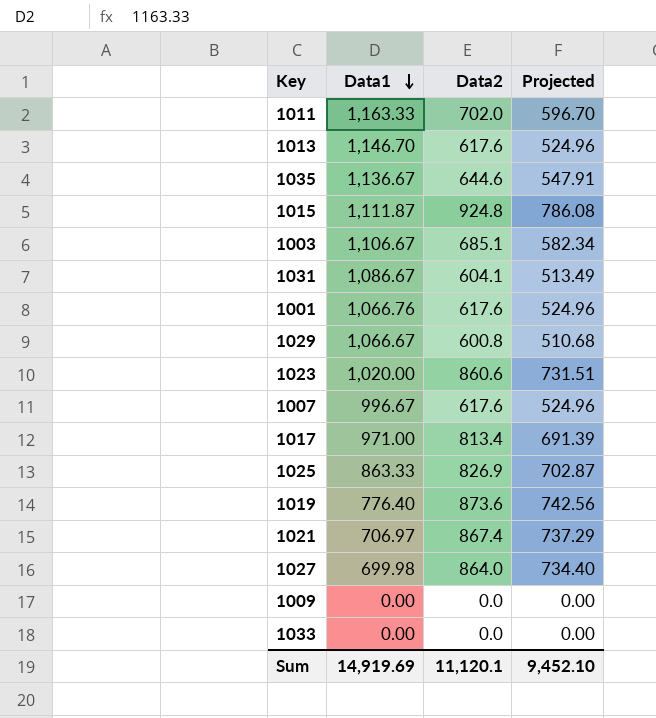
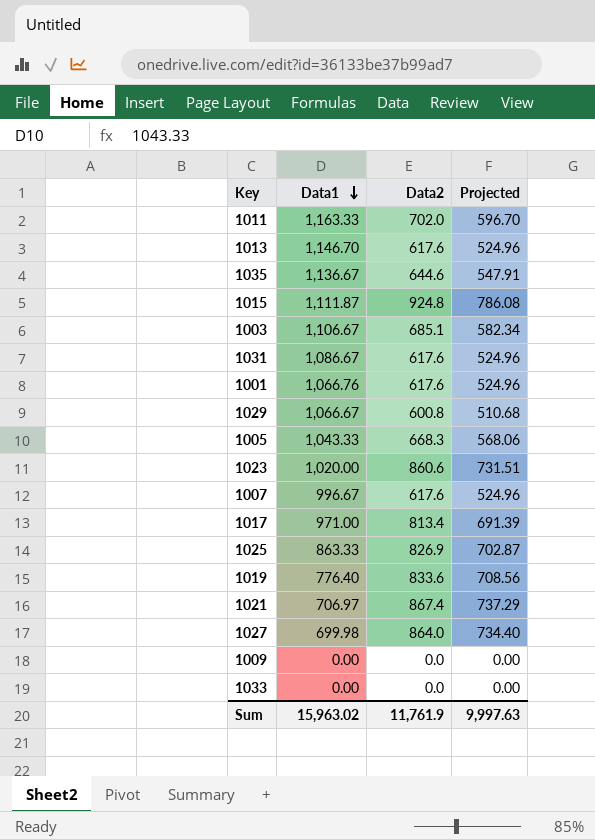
1031 | Data2: 604.1 -> 617.6
1031 | Projected: 513.49 -> 524.96
row 1005: none -> 1,043.33 | 668.3 | 568.06
1019 | Data2: 873.6 -> 833.6
1019 | Projected: 742.56 -> 708.56
Sum | Data1: 14,919.69 -> 15,963.02
Sum | Data2: 11,120.1 -> 11,761.9
Sum | Projected: 9,452.10 -> 9,997.63

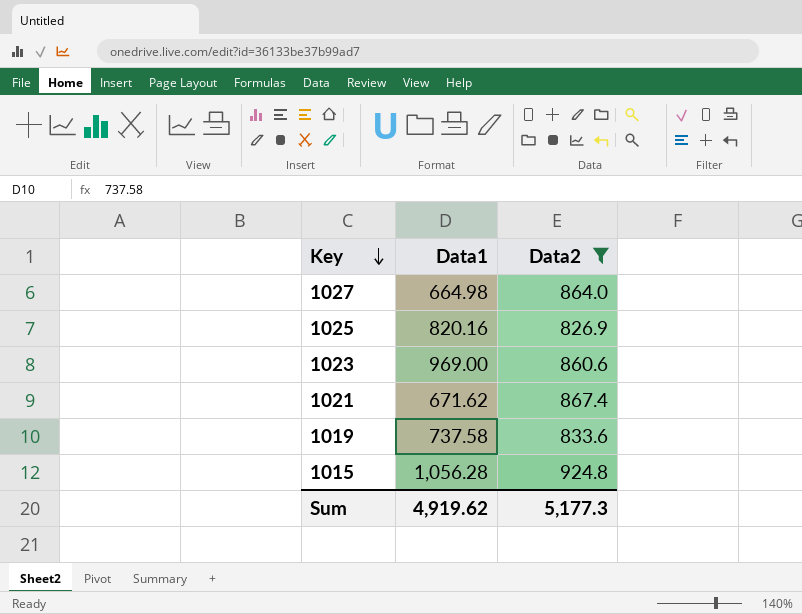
filter: none -> Data2 >= 826.9
row order: Data1 descending -> Key descending
column Projected | formula: [Data2] * 0.85 -> none
1027 | Data1: 699.98 -> 664.98
1025 | Data1: 863.33 -> 820.16
1023 | Data1: 1,020.00 -> 969.00
1021 | Data1: 706.97 -> 671.62
1019 | Data1: 776.40 -> 737.58
1015 | Data1: 1,111.87 -> 1,056.28
Sum | Data1: 15,963.02 -> 4,919.62
Sum | Data2: 11,761.9 -> 5,177.3

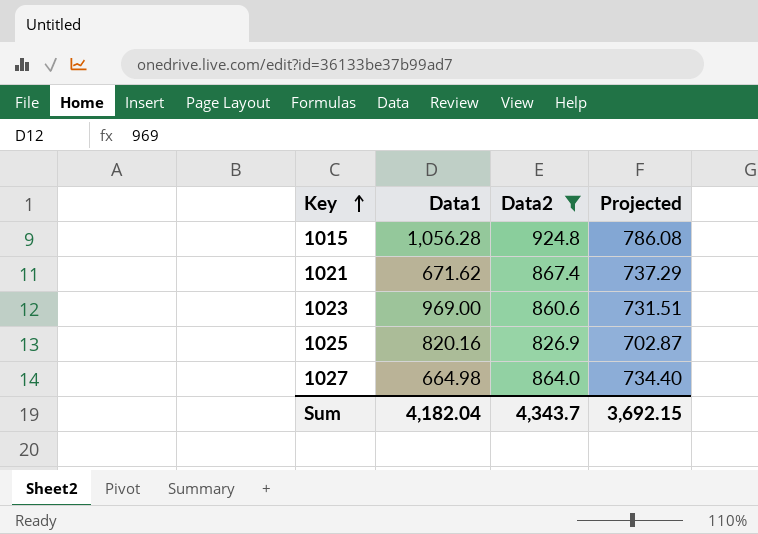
row order: Key descending -> Key ascending
column Projected | formula: none -> [Data2] * 0.85
row 1019: 737.58 | 833.6 -> none
Sum | Data1: 4,919.62 -> 4,182.04
Sum | Data2: 5,177.3 -> 4,343.7

